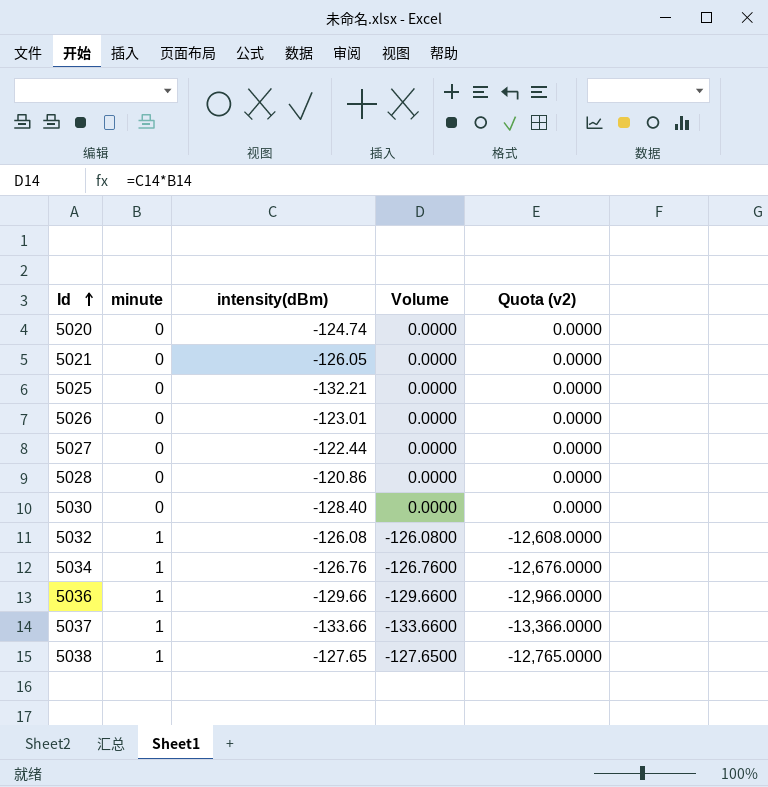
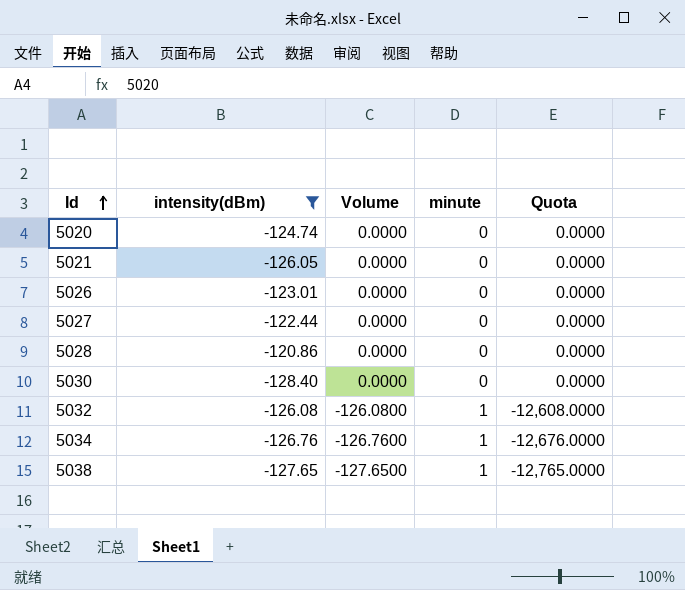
filter: none -> intensity(dBm) >= -128.40
column minute | position: 2 -> 4
column name: Quota (v2) -> Quota

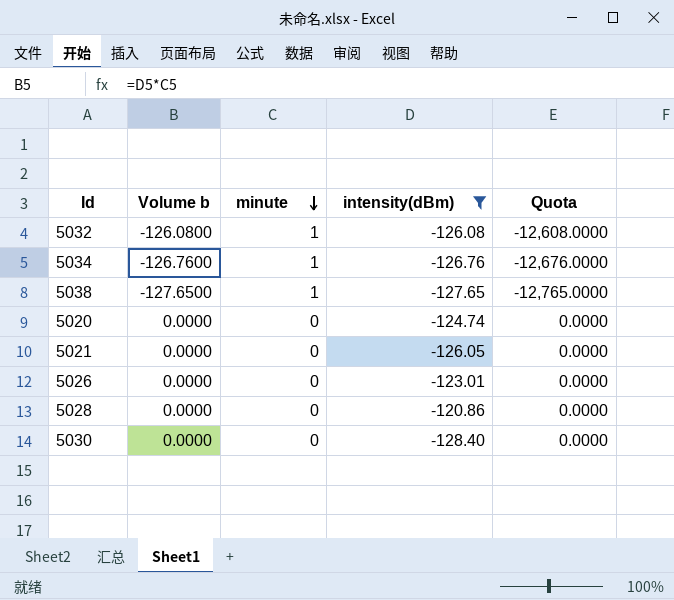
row order: Id ascending -> minute descending
column name: Volume -> Volume b
column intensity(dBm) | position: 2 -> 4
row 5027: -122.44 | 0.0000 | 0 | 0.0000 -> none

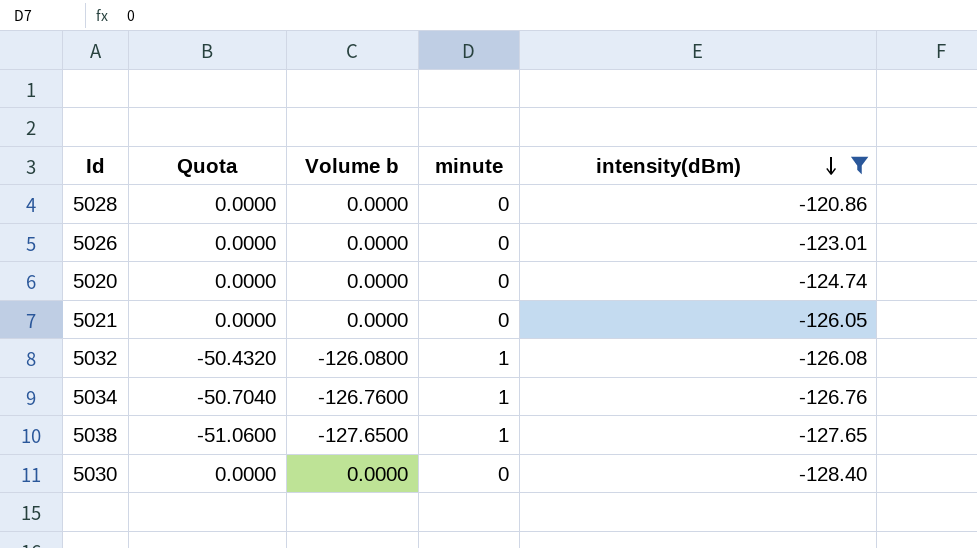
row order: minute descending -> intensity(dBm) descending
column Quota | formula: [Volume b] * 100 -> [Volume b] * 0.4
column Quota | position: 5 -> 2

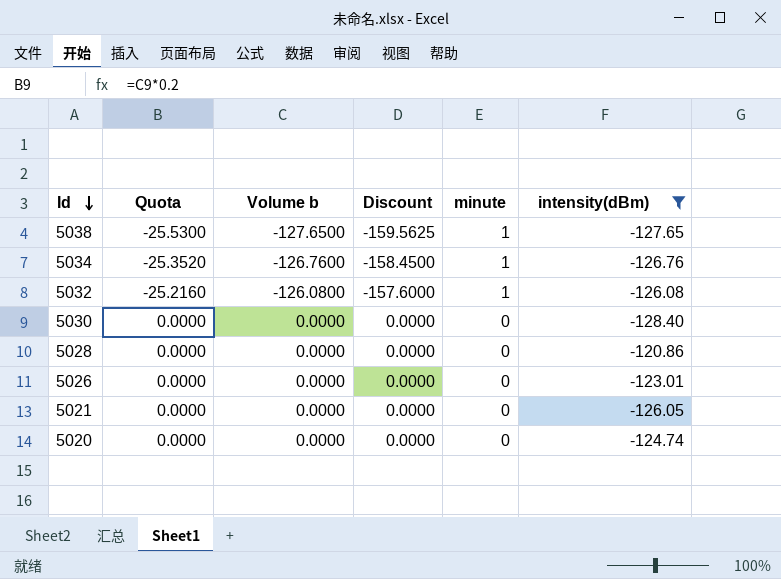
row order: intensity(dBm) descending -> Id descending
column Quota | formula: [Volume b] * 0.4 -> [Volume b] * 0.2
column Discount | formula: none -> [Volume b] * 1.25

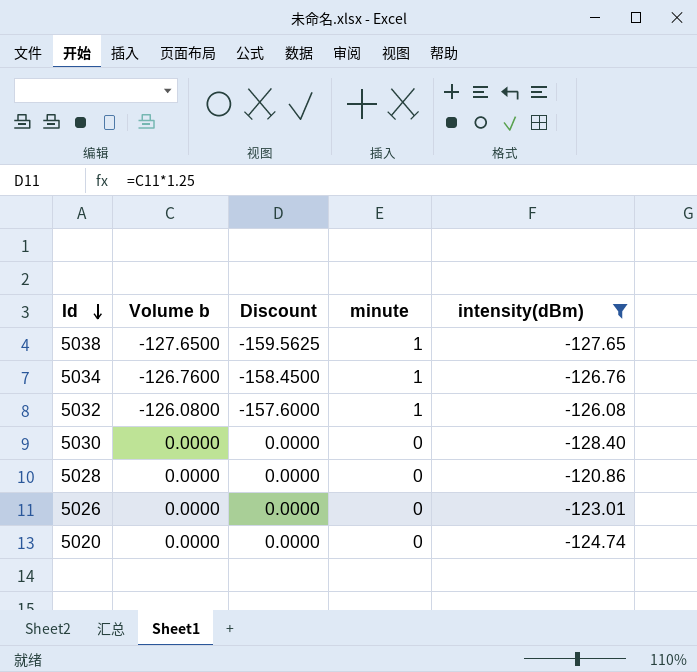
column Quota | formula: [Volume b] * 0.2 -> none
row 5021: 0.0000 | 0.0000 | 0.0000 | 0 | -126.05 -> none

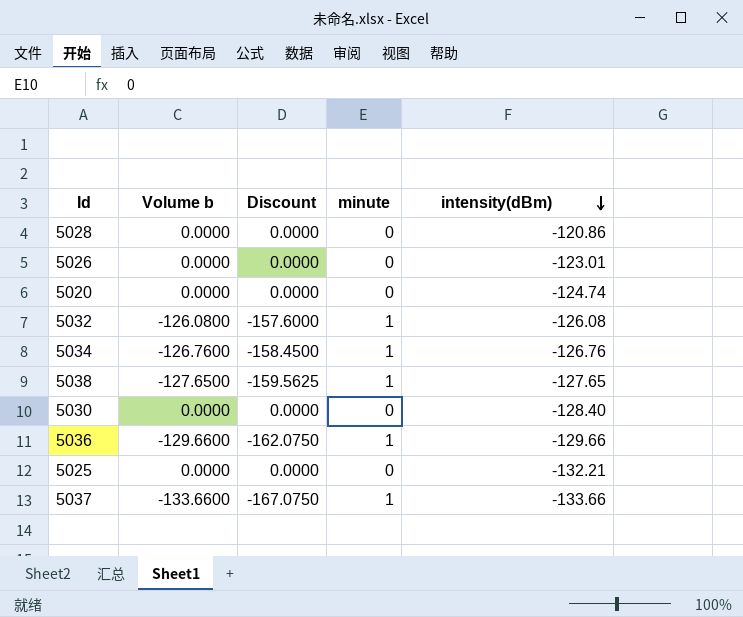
filter: intensity(dBm) >= -128.40 -> none
row order: Id descending -> intensity(dBm) descending

